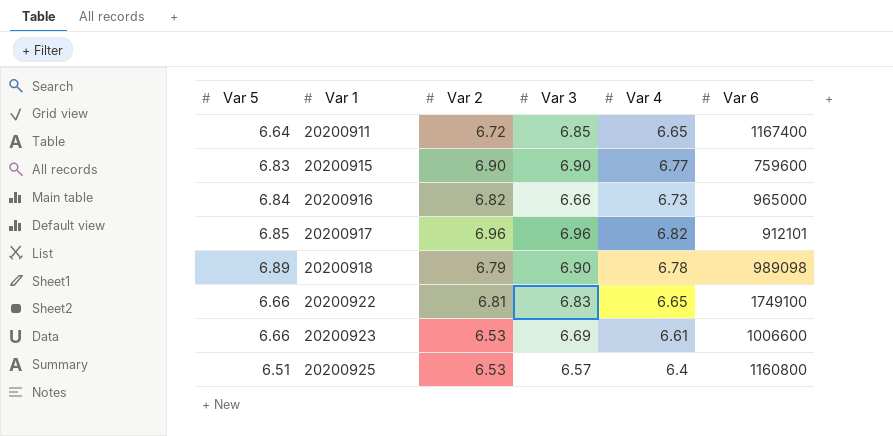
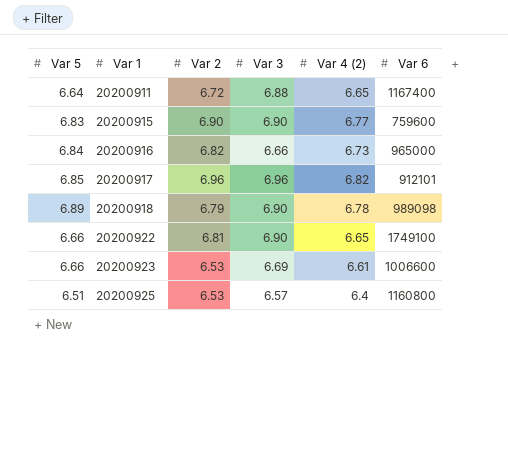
column name: Var 4 -> Var 4 (2)
20200911 | Var 3: 6.85 -> 6.88
20200922 | Var 3: 6.83 -> 6.90

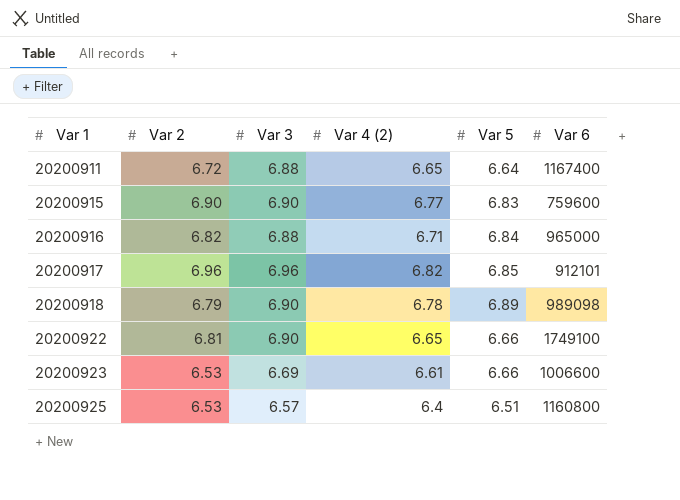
column Var 5 | position: 1 -> 5
20200916 | Var 3: 6.66 -> 6.88
20200916 | Var 4 (2): 6.73 -> 6.71

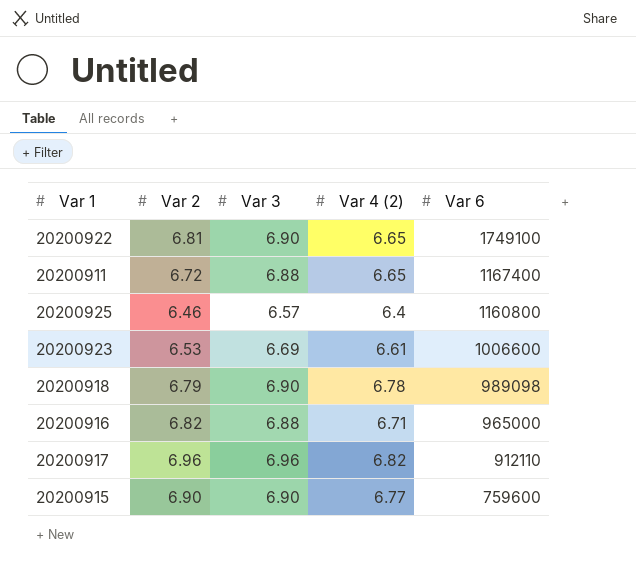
row order: Var 1 ascending -> Var 6 descending
column Var 5 | position: 5 -> none
20200925 | Var 2: 6.53 -> 6.46
20200917 | Var 6: 912101 -> 912110

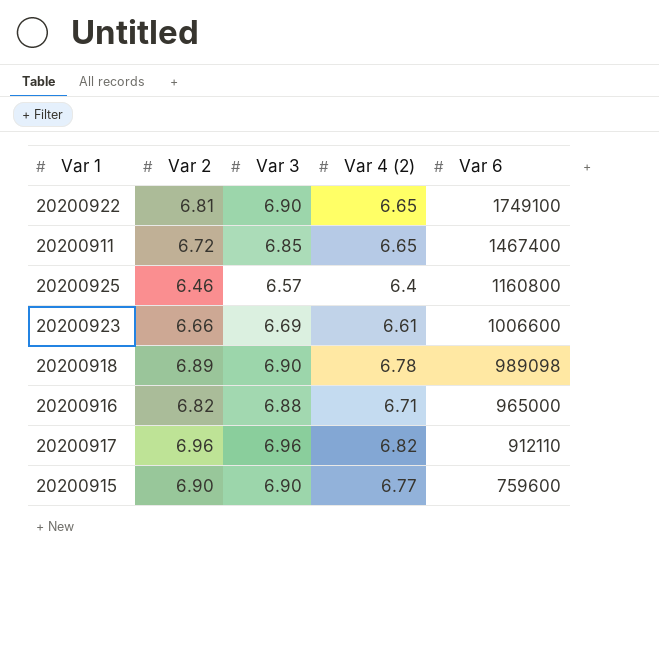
20200911 | Var 3: 6.88 -> 6.85
20200911 | Var 6: 1167400 -> 1467400
20200923 | Var 2: 6.53 -> 6.66
20200918 | Var 2: 6.79 -> 6.89

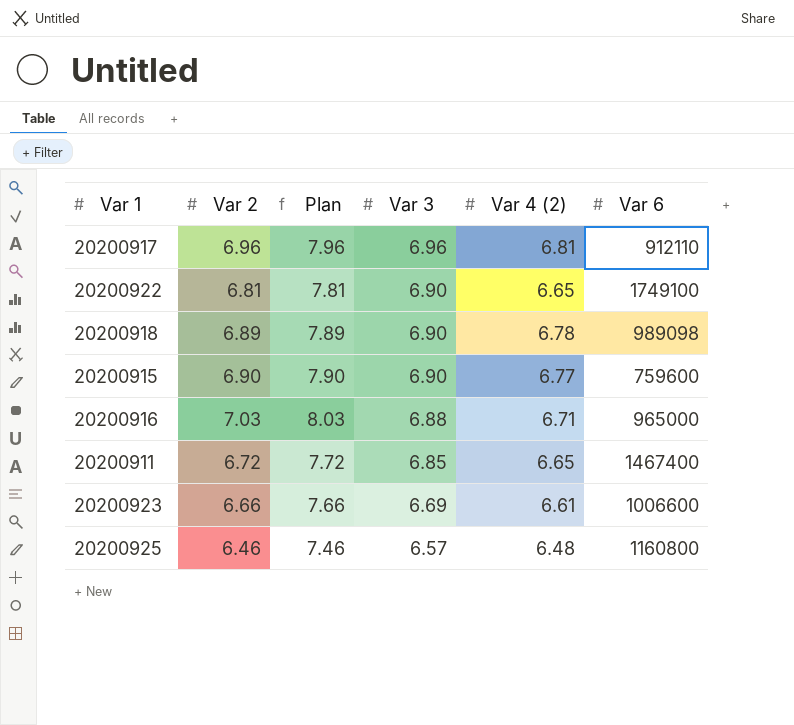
row order: Var 6 descending -> Var 3 descending
column Plan | formula: none -> [Var 2] + 1
20200917 | Var 4 (2): 6.82 -> 6.81
20200916 | Var 2: 6.82 -> 7.03
20200925 | Var 4 (2): 6.4 -> 6.48

